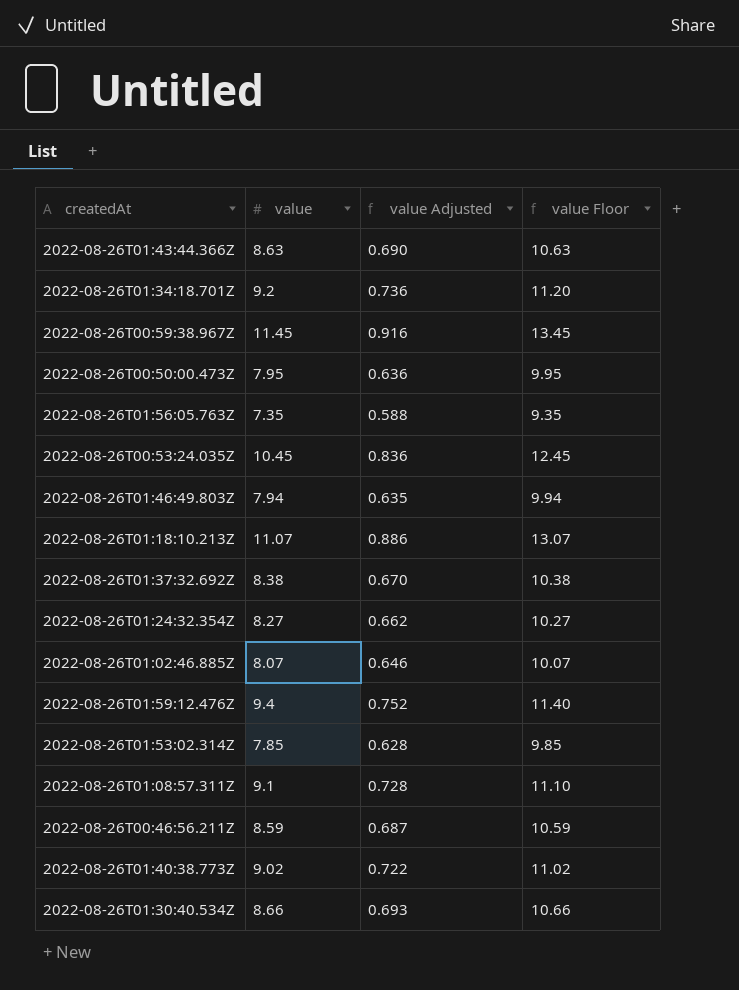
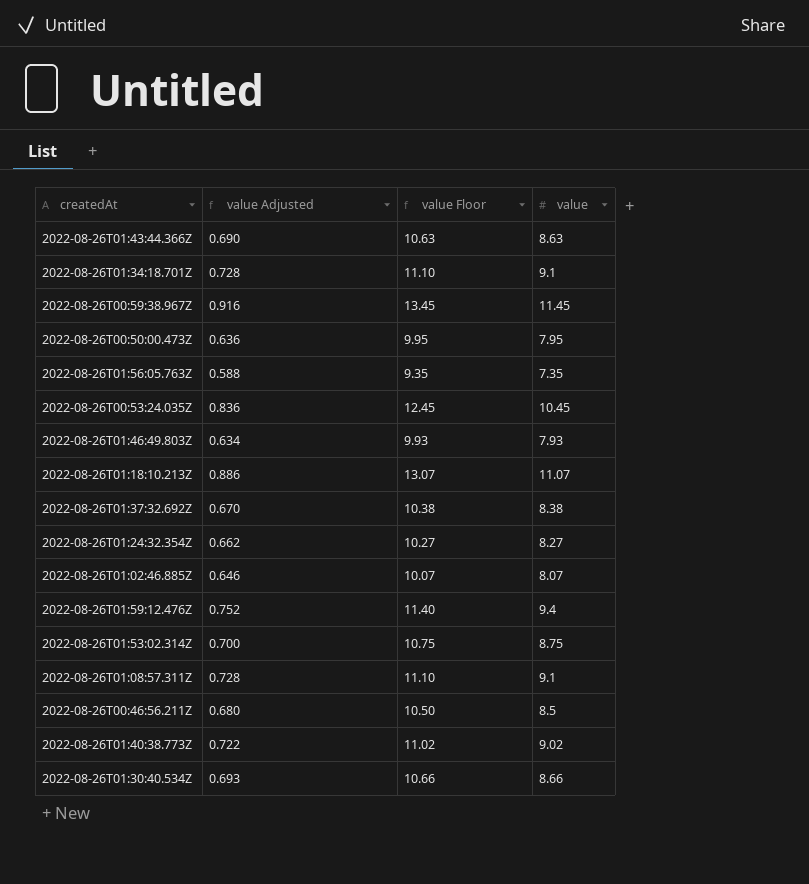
column value | position: 2 -> 4
2022-08-26T01:34:18.701Z | value Adjusted: 0.736 -> 0.728
2022-08-26T01:34:18.701Z | value Floor: 11.20 -> 11.10
2022-08-26T01:34:18.701Z | value: 9.2 -> 9.1
2022-08-26T01:46:49.803Z | value Adjusted: 0.635 -> 0.634
2022-08-26T01:46:49.803Z | value Floor: 9.94 -> 9.93
2022-08-26T01:46:49.803Z | value: 7.94 -> 7.93
2022-08-26T01:53:02.314Z | value Adjusted: 0.628 -> 0.700
2022-08-26T01:53:02.314Z | value Floor: 9.85 -> 10.75
2022-08-26T01:53:02.314Z | value: 7.85 -> 8.75
2022-08-26T00:46:56.211Z | value Adjusted: 0.687 -> 0.680
2022-08-26T00:46:56.211Z | value Floor: 10.59 -> 10.50
2022-08-26T00:46:56.211Z | value: 8.59 -> 8.5

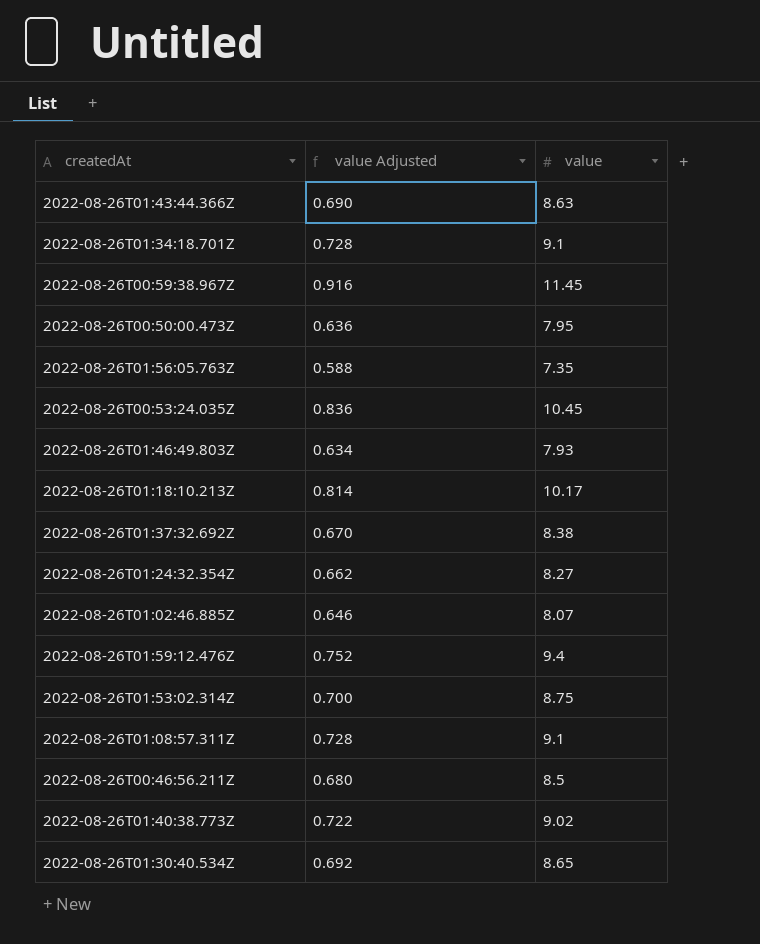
column value Floor | formula: [value] + 2 -> none
2022-08-26T01:18:10.213Z | value Adjusted: 0.886 -> 0.814
2022-08-26T01:18:10.213Z | value: 11.07 -> 10.17
2022-08-26T01:30:40.534Z | value Adjusted: 0.693 -> 0.692
2022-08-26T01:30:40.534Z | value: 8.66 -> 8.65

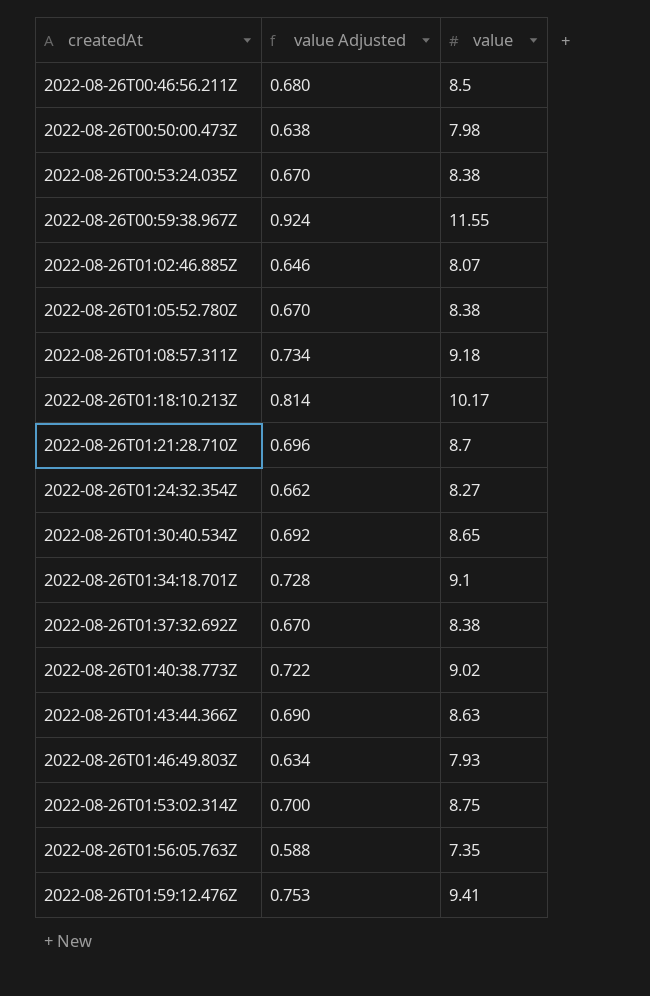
row order: none -> createdAt ascending
2022-08-26T00:50:00.473Z | value Adjusted: 0.636 -> 0.638
2022-08-26T00:50:00.473Z | value: 7.95 -> 7.98
2022-08-26T00:53:24.035Z | value Adjusted: 0.836 -> 0.670
2022-08-26T00:53:24.035Z | value: 10.45 -> 8.38
2022-08-26T00:59:38.967Z | value Adjusted: 0.916 -> 0.924
2022-08-26T00:59:38.967Z | value: 11.45 -> 11.55
row 2022-08-26T01:05:52.780Z: none -> 0.670 | 8.38
2022-08-26T01:08:57.311Z | value Adjusted: 0.728 -> 0.734
2022-08-26T01:08:57.311Z | value: 9.1 -> 9.18
row 2022-08-26T01:21:28.710Z: none -> 0.696 | 8.7
2022-08-26T01:59:12.476Z | value Adjusted: 0.752 -> 0.753
2022-08-26T01:59:12.476Z | value: 9.4 -> 9.41

